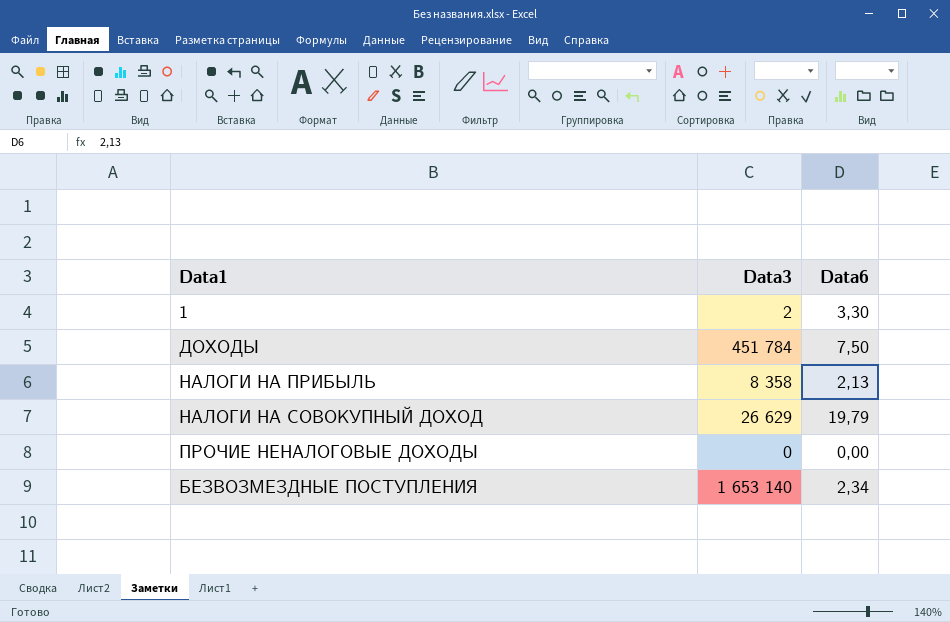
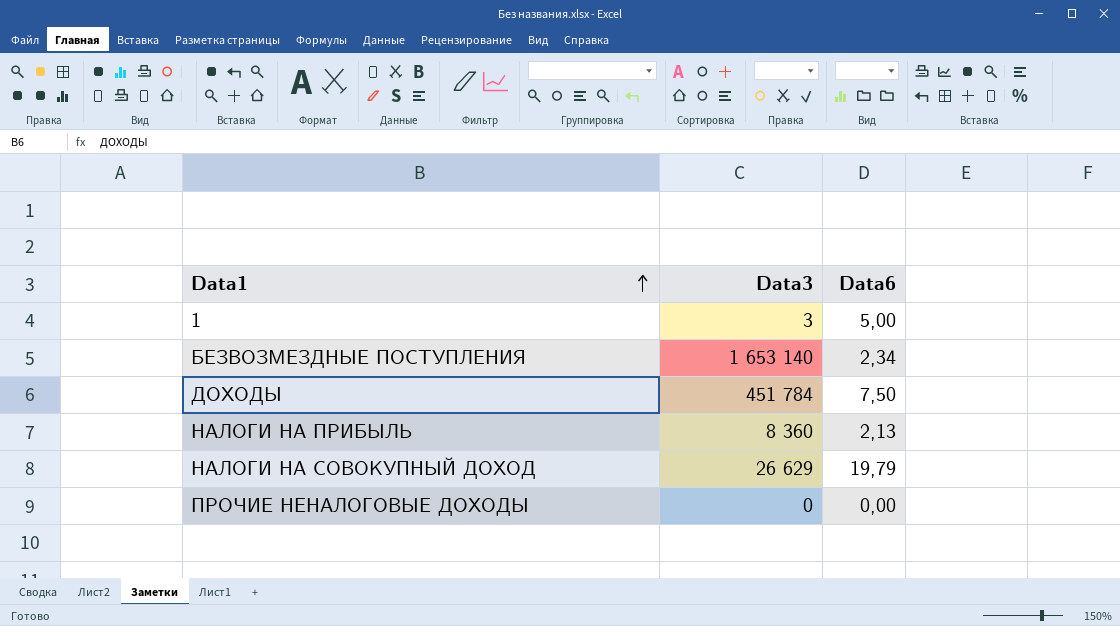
row order: none -> Data1 ascending
1 | Data3: 2 -> 3
1 | Data6: 3,30 -> 5,00
НАЛОГИ НА ПРИБЫЛЬ | Data3: 8 358 -> 8 360

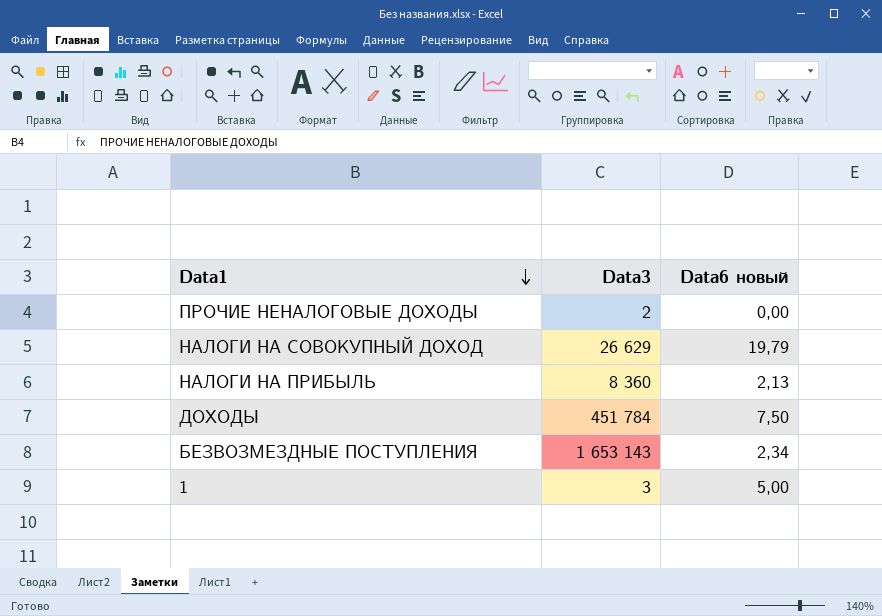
row order: Data1 ascending -> Data1 descending
column name: Data6 -> Data6 новый
ПРОЧИЕ НЕНАЛОГОВЫЕ ДОХОДЫ | Data3: 0 -> 2
БЕЗВОЗМЕЗДНЫЕ ПОСТУПЛЕНИЯ | Data3: 1 653 140 -> 1 653 143

